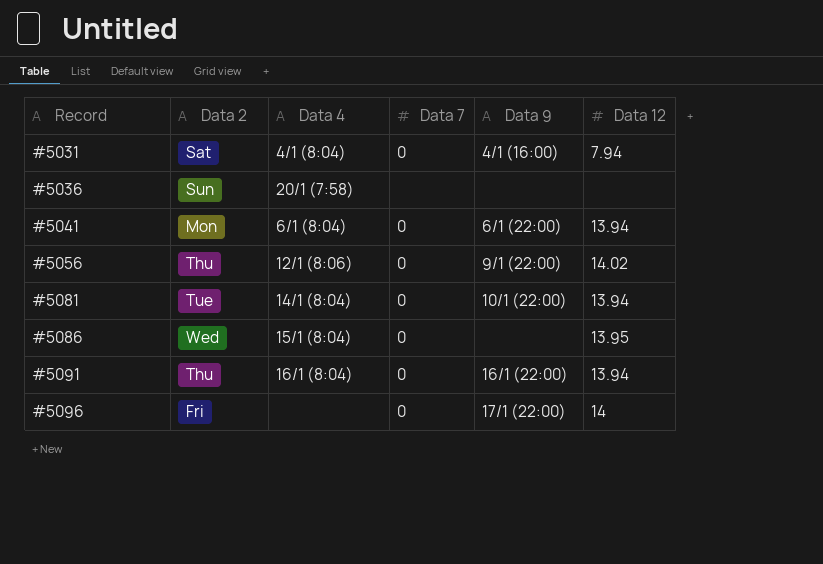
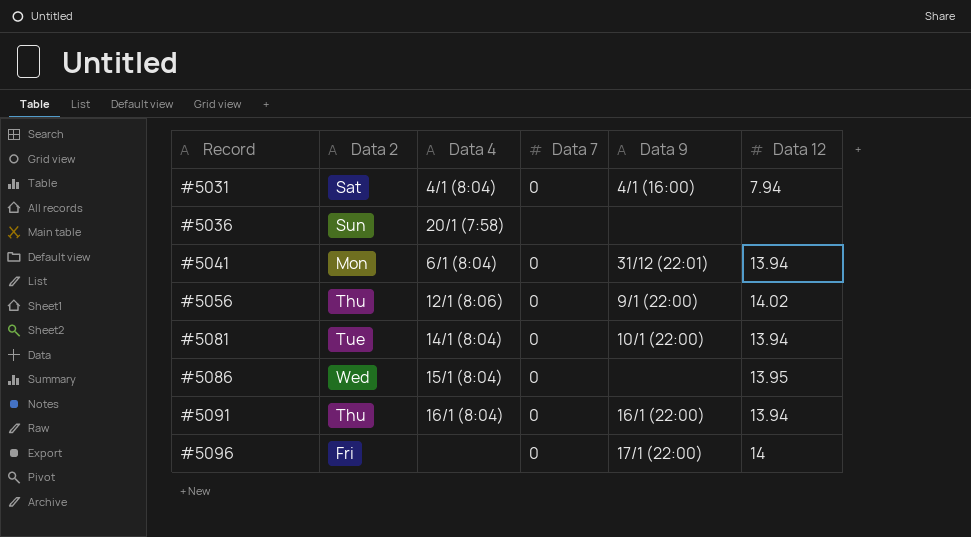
#5041 | Data 9: 6/1 (22:00) -> 31/12 (22:01)

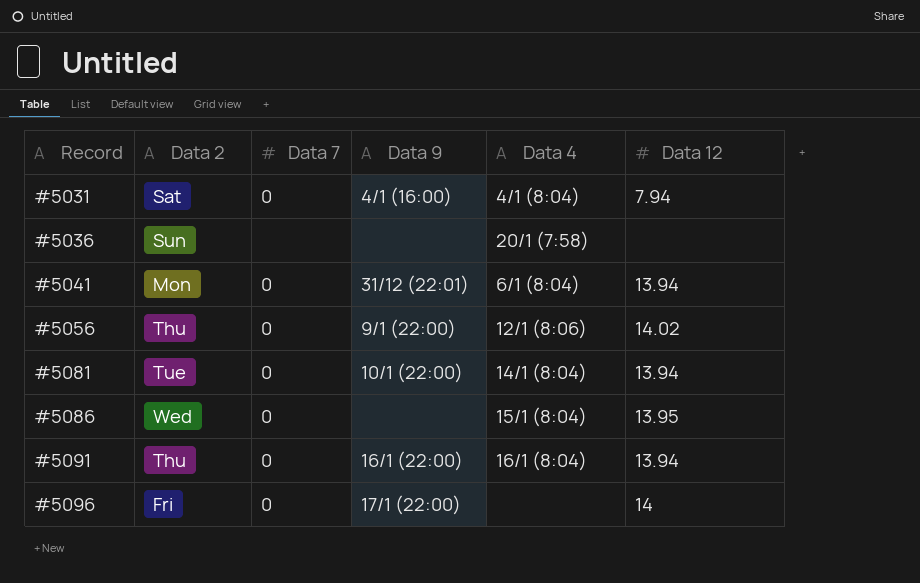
column Data 4 | position: 3 -> 5

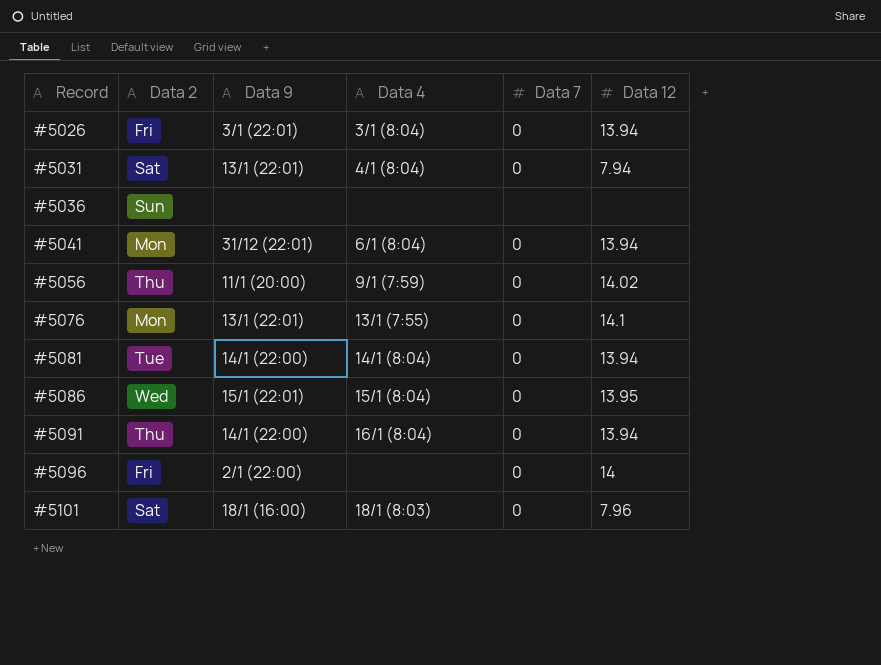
column Data 7 | position: 3 -> 5
row #5026: none -> Fri | 3/1 (22:01) | 3/1 (8:04) | 0 | 13.94
#5031 | Data 9: 4/1 (16:00) -> 13/1 (22:01)
#5036 | Data 4: 20/1 (7:58) -> none
#5056 | Data 9: 9/1 (22:00) -> 11/1 (20:00)
#5056 | Data 4: 12/1 (8:06) -> 9/1 (7:59)
row #5076: none -> Mon | 13/1 (22:01) | 13/1 (7:55) | 0 | 14.1
#5081 | Data 9: 10/1 (22:00) -> 14/1 (22:00)
#5086 | Data 9: none -> 15/1 (22:01)
#5091 | Data 9: 16/1 (22:00) -> 14/1 (22:00)
#5096 | Data 9: 17/1 (22:00) -> 2/1 (22:00)
row #5101: none -> Sat | 18/1 (16:00) | 18/1 (8:03) | 0 | 7.96

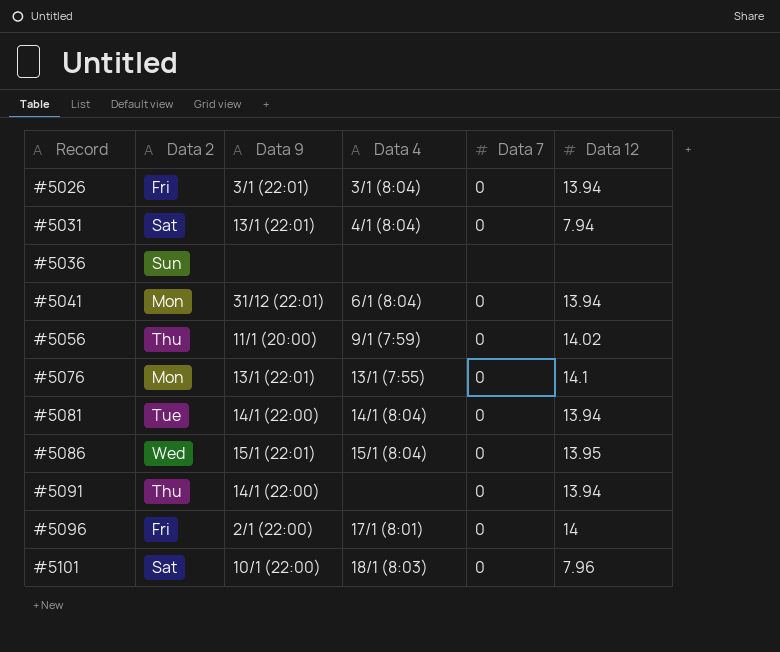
#5091 | Data 4: 16/1 (8:04) -> none
#5096 | Data 4: none -> 17/1 (8:01)
#5101 | Data 9: 18/1 (16:00) -> 10/1 (22:00)

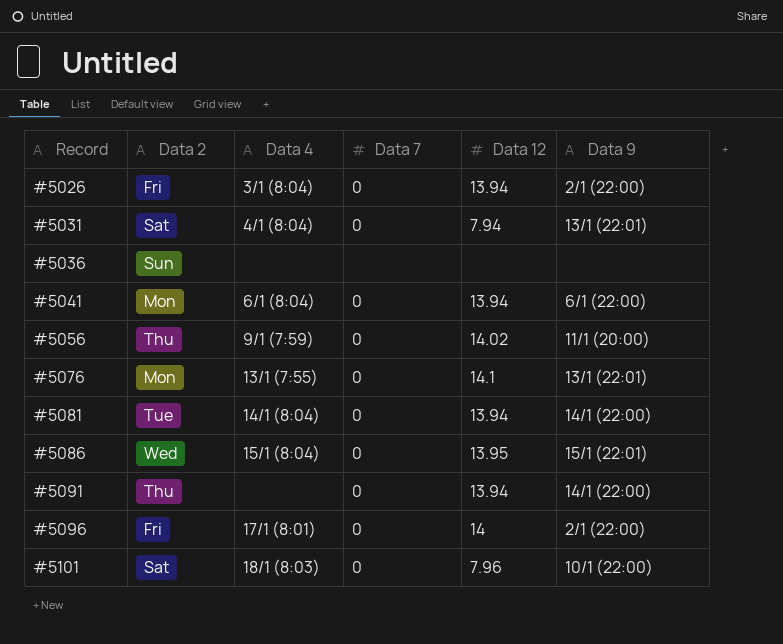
column Data 9 | position: 3 -> 6
#5026 | Data 9: 3/1 (22:01) -> 2/1 (22:00)
#5041 | Data 9: 31/12 (22:01) -> 6/1 (22:00)

